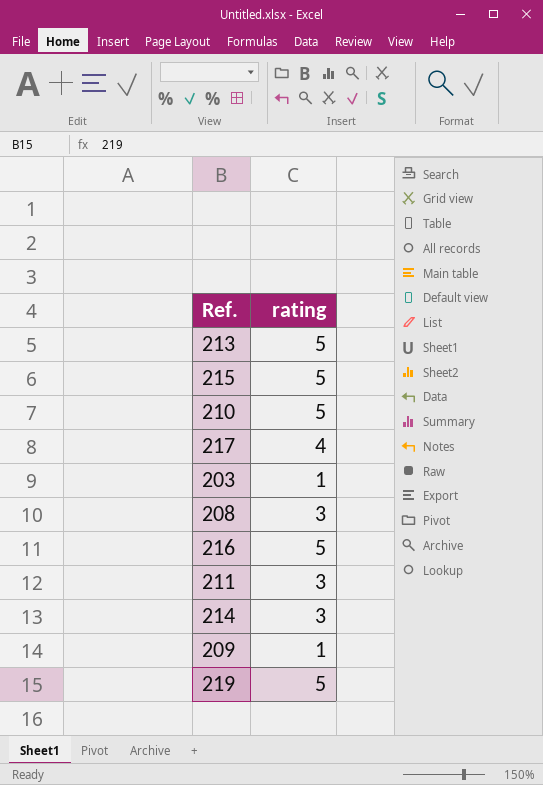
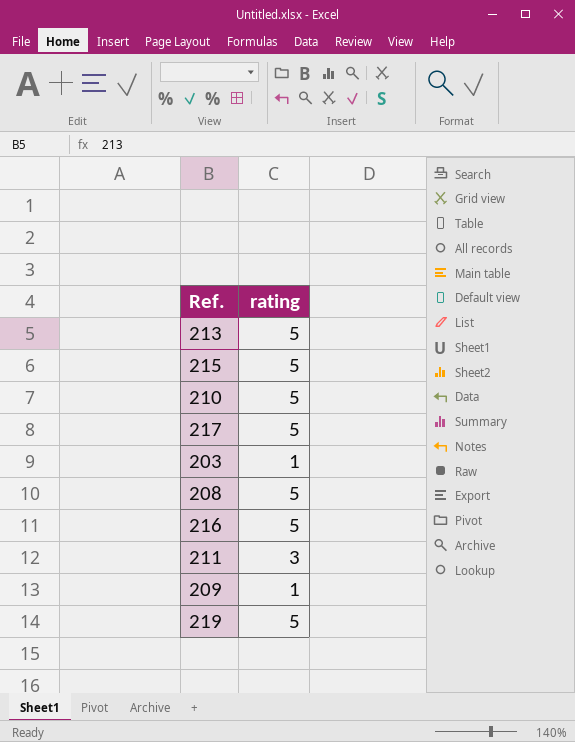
row 214: 3 -> none
217 | rating: 4 -> 5
208 | rating: 3 -> 5

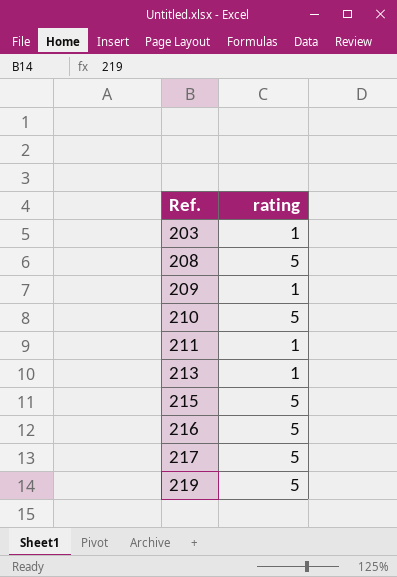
row order: none -> Ref. ascending
211 | rating: 3 -> 1
213 | rating: 5 -> 1

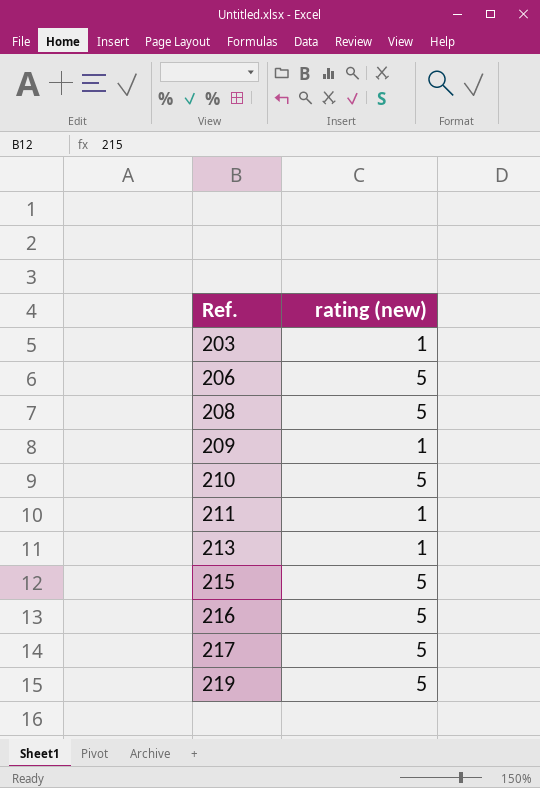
column name: rating -> rating (new)
row 206: none -> 5

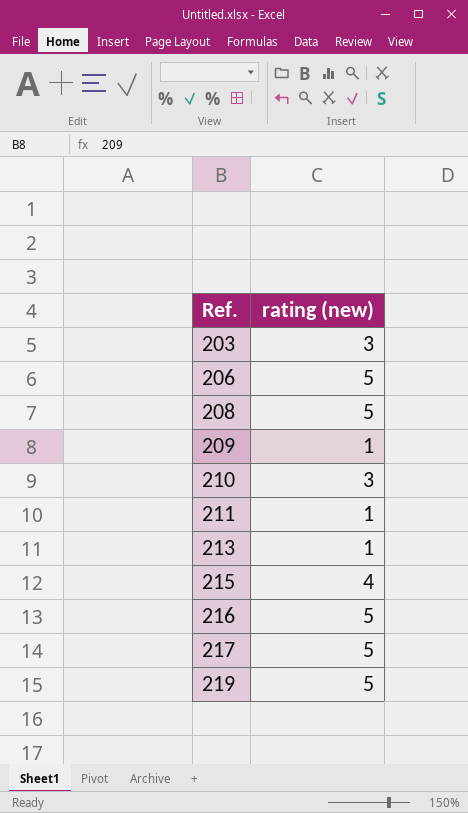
203 | rating (new): 1 -> 3
210 | rating (new): 5 -> 3
215 | rating (new): 5 -> 4

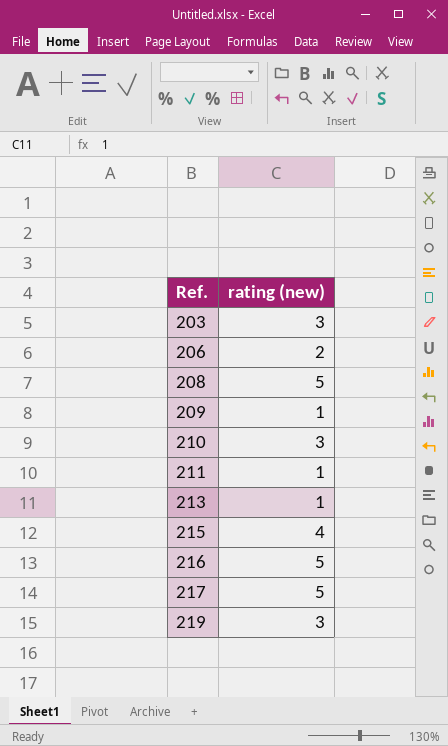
206 | rating (new): 5 -> 2
219 | rating (new): 5 -> 3

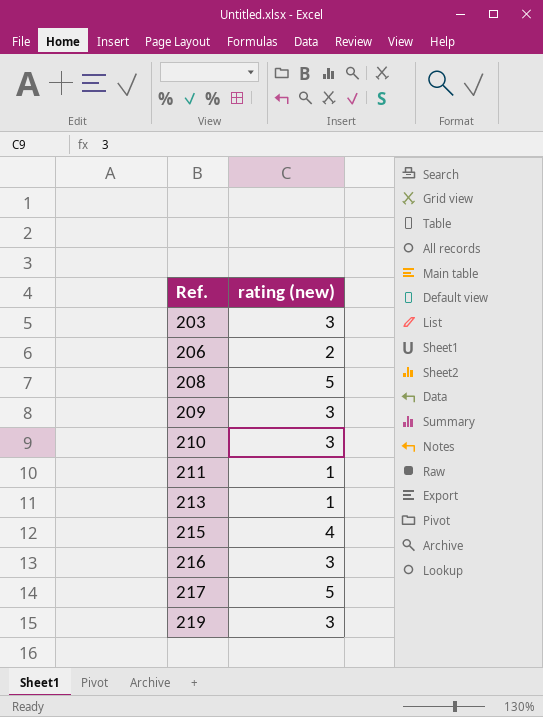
209 | rating (new): 1 -> 3
216 | rating (new): 5 -> 3

